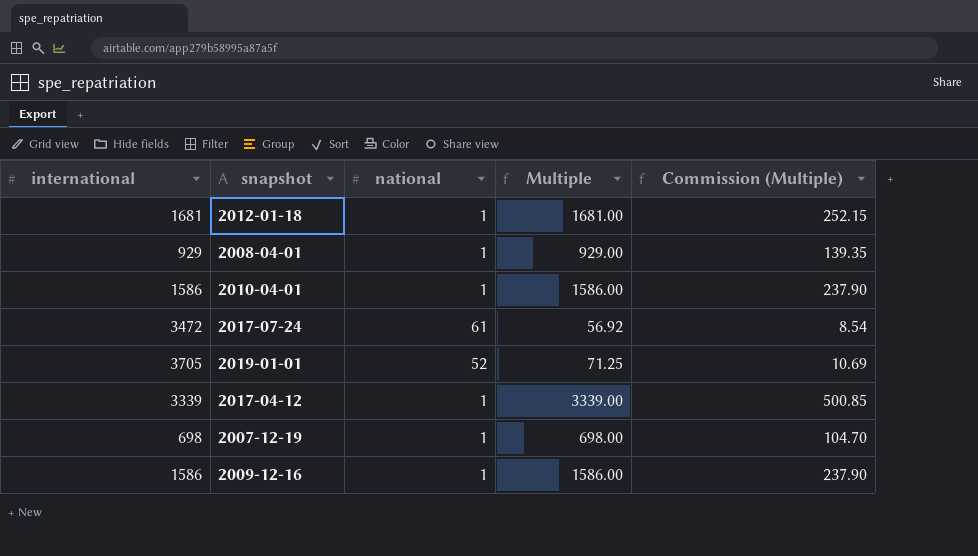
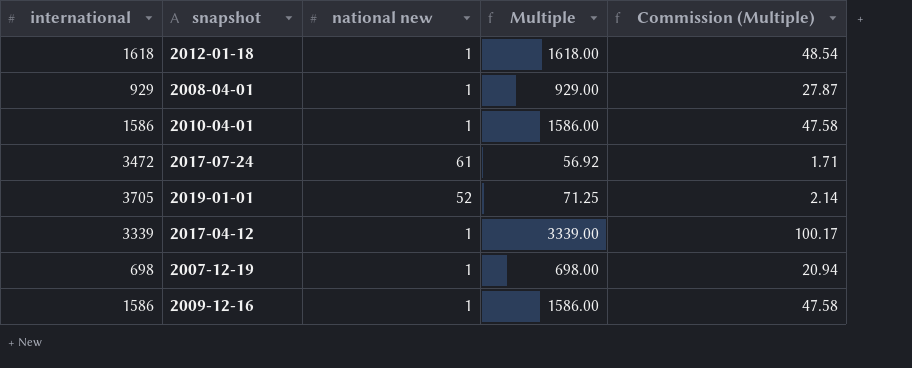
column name: national -> national new
column Commission (Multiple) | formula: [Multiple] * 0.15 -> [Multiple] * 0.03
2012-01-18 | international: 1681 -> 1618
2012-01-18 | Multiple: 1681.00 -> 1618.00

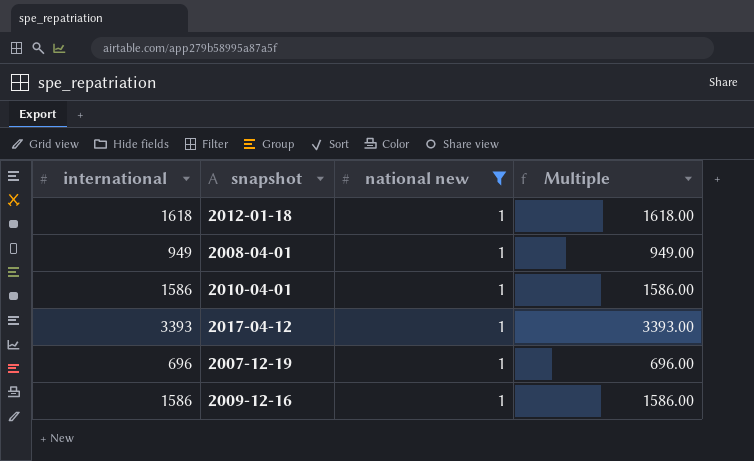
filter: none -> national new = 1
column Commission (Multiple) | formula: [Multiple] * 0.03 -> none
2008-04-01 | international: 929 -> 949
2008-04-01 | Multiple: 929.00 -> 949.00
2017-04-12 | international: 3339 -> 3393
2017-04-12 | Multiple: 3339.00 -> 3393.00
2007-12-19 | international: 698 -> 696
2007-12-19 | Multiple: 698.00 -> 696.00

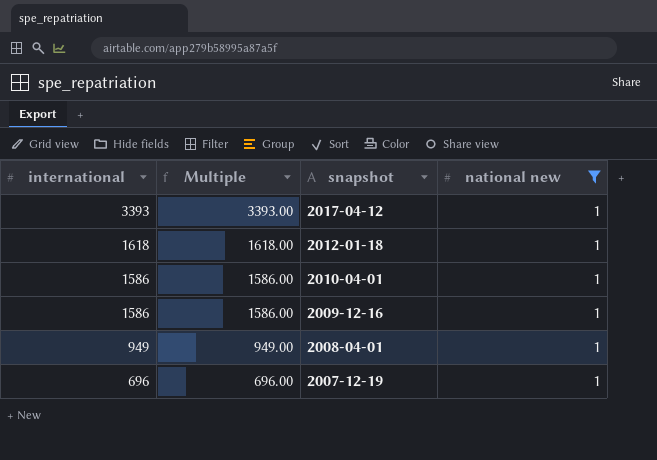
row order: none -> international descending
column Multiple | position: 4 -> 2

